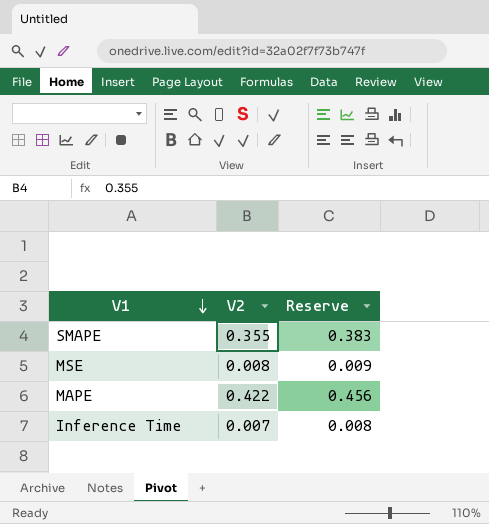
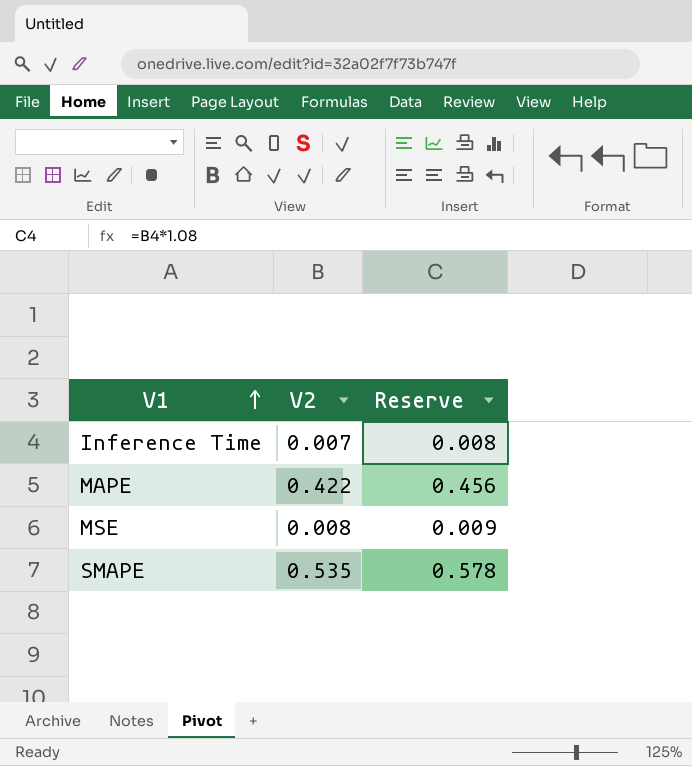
row order: V1 descending -> V1 ascending
SMAPE | V2: 0.355 -> 0.535
SMAPE | Reserve: 0.383 -> 0.578

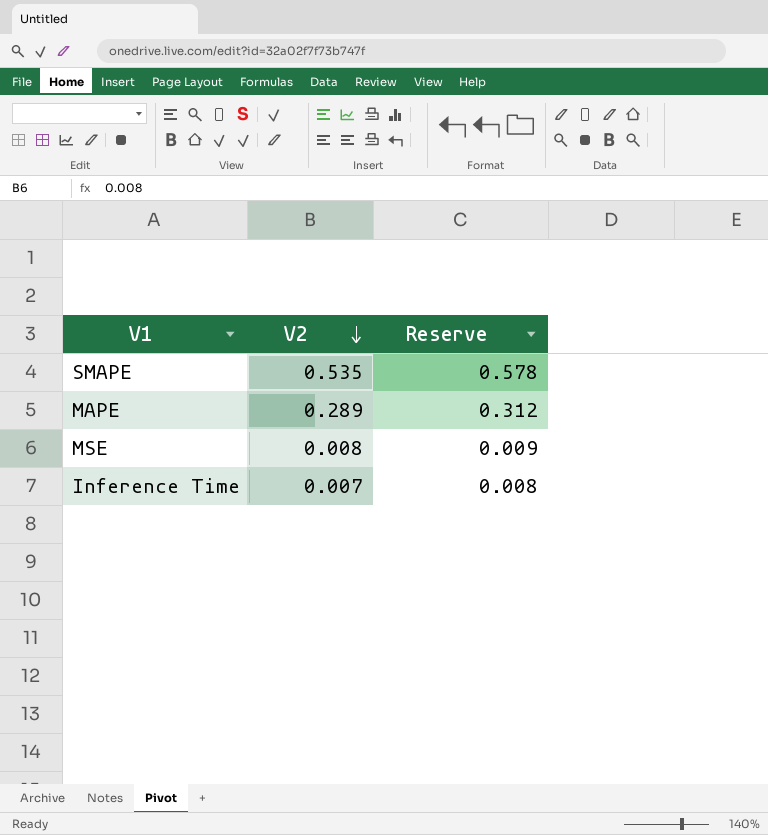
row order: V1 ascending -> V2 descending
MAPE | V2: 0.422 -> 0.289
MAPE | Reserve: 0.456 -> 0.312

